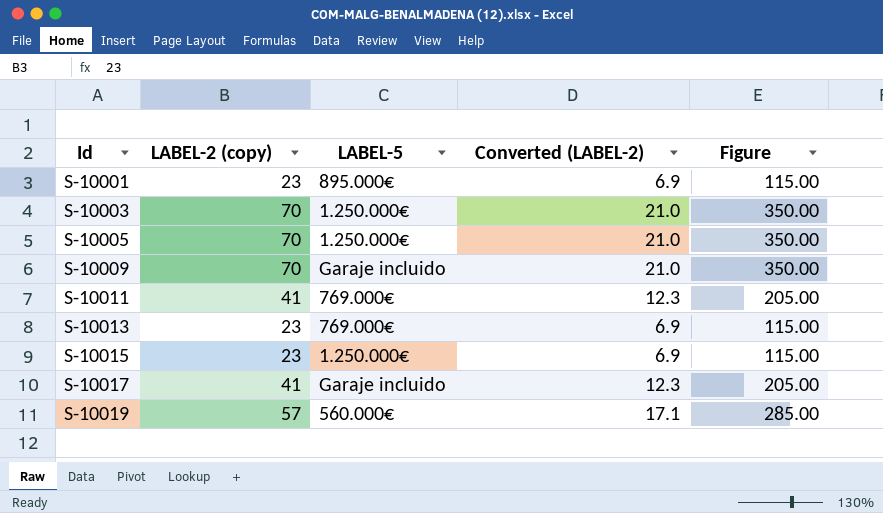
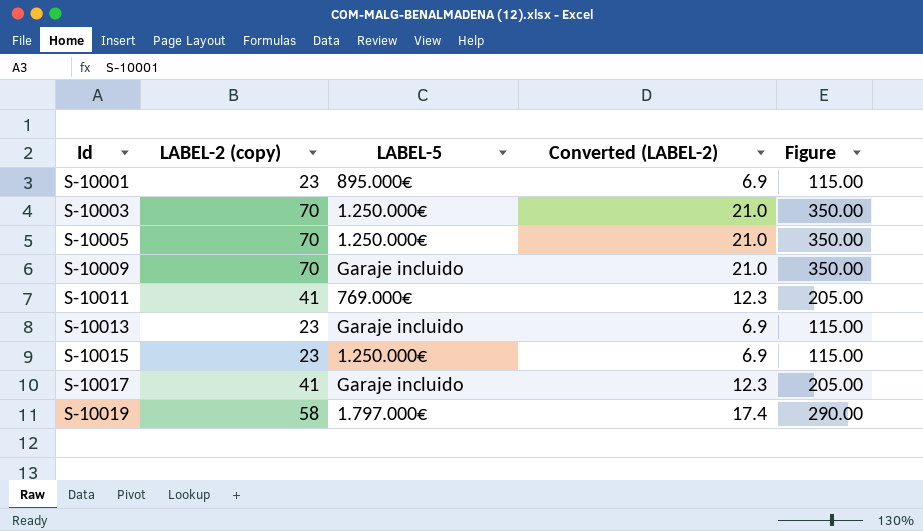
S-10013 | LABEL-5: 769.000€ -> Garaje incluido
S-10019 | LABEL-2 (copy): 57 -> 58
S-10019 | LABEL-5: 560.000€ -> 1.797.000€
S-10019 | Converted (LABEL-2): 17.1 -> 17.4
S-10019 | Figure: 285.00 -> 290.00

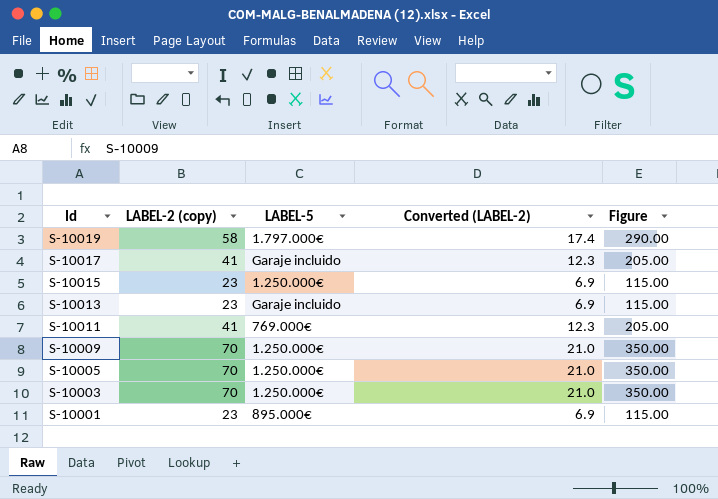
row order: Id ascending -> Id descending
S-10009 | LABEL-5: Garaje incluido -> 1.250.000€

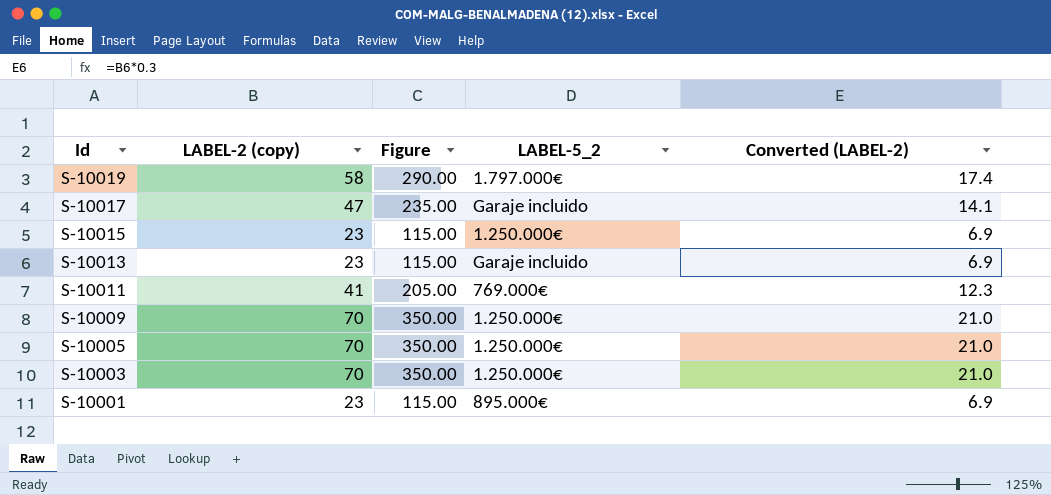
column Figure | position: 5 -> 3
column name: LABEL-5 -> LABEL-5_2
S-10017 | LABEL-2 (copy): 41 -> 47
S-10017 | Figure: 205.00 -> 235.00
S-10017 | Converted (LABEL-2): 12.3 -> 14.1

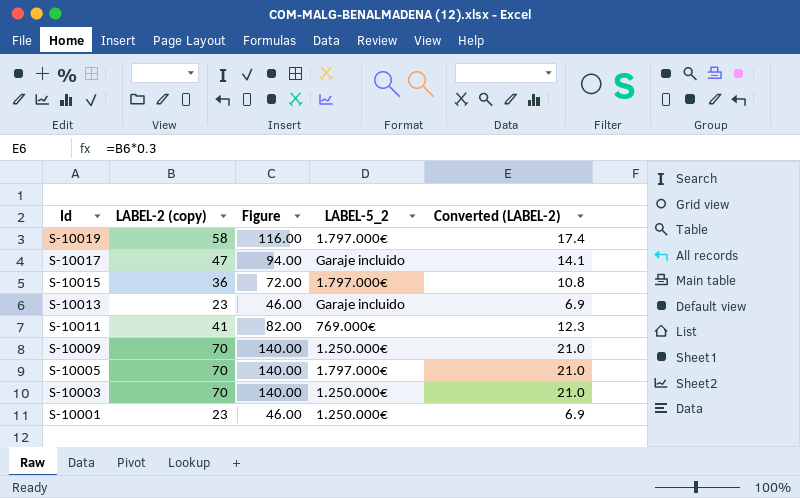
column Figure | formula: [LABEL-2 (copy)] * 5 -> [LABEL-2 (copy)] * 2
S-10015 | LABEL-2 (copy): 23 -> 36
S-10015 | LABEL-5_2: 1.250.000€ -> 1.797.000€
S-10015 | Converted (LABEL-2): 6.9 -> 10.8
S-10005 | LABEL-5_2: 1.250.000€ -> 1.797.000€
S-10001 | LABEL-5_2: 895.000€ -> 1.250.000€

